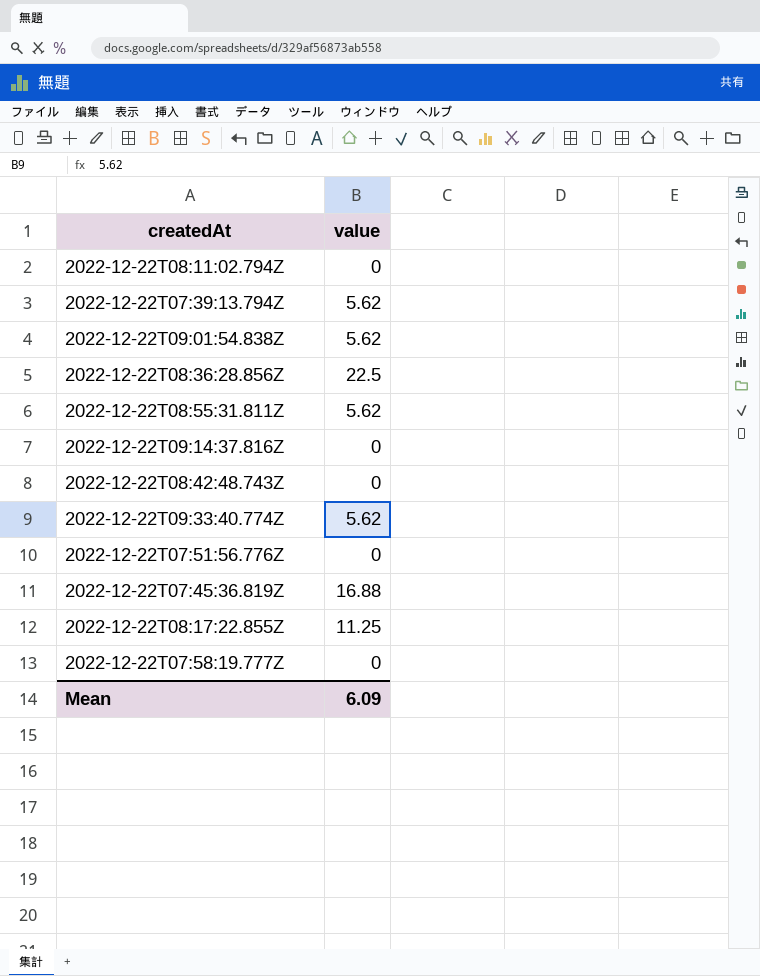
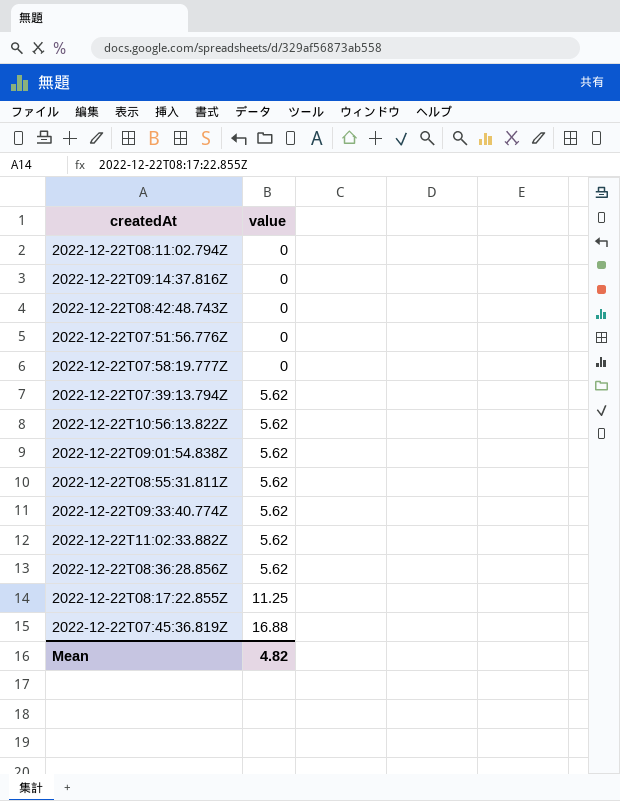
row order: none -> value ascending
row 2022-12-22T10:56:13.822Z: none -> 5.62
row 2022-12-22T11:02:33.882Z: none -> 5.62
2022-12-22T08:36:28.856Z | value: 22.5 -> 5.62
Mean | value: 6.09 -> 4.82

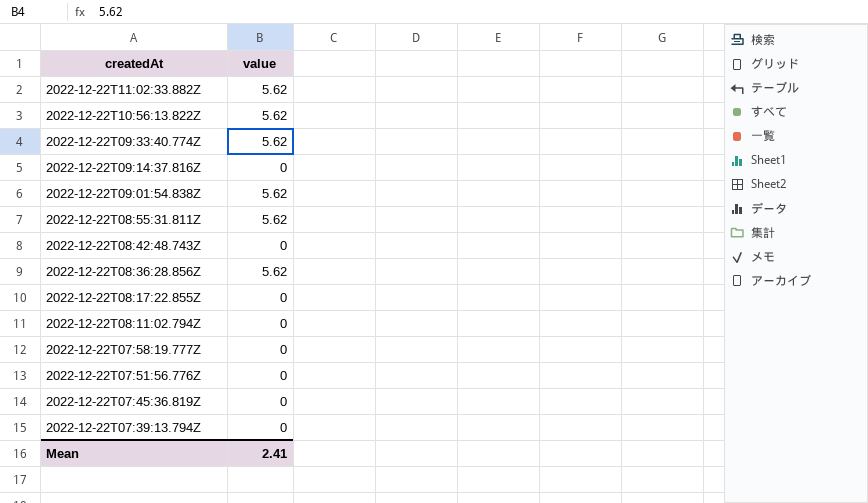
row order: value ascending -> createdAt descending
2022-12-22T08:17:22.855Z | value: 11.25 -> 0
2022-12-22T07:45:36.819Z | value: 16.88 -> 0
2022-12-22T07:39:13.794Z | value: 5.62 -> 0
Mean | value: 4.82 -> 2.41

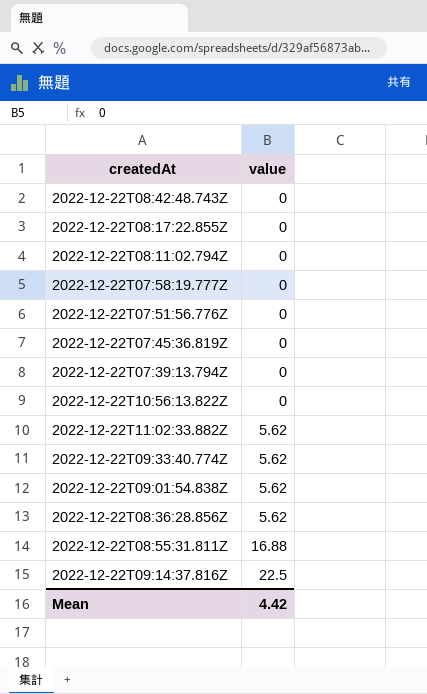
row order: createdAt descending -> value ascending
2022-12-22T10:56:13.822Z | value: 5.62 -> 0
2022-12-22T08:55:31.811Z | value: 5.62 -> 16.88
2022-12-22T09:14:37.816Z | value: 0 -> 22.5
Mean | value: 2.41 -> 4.42

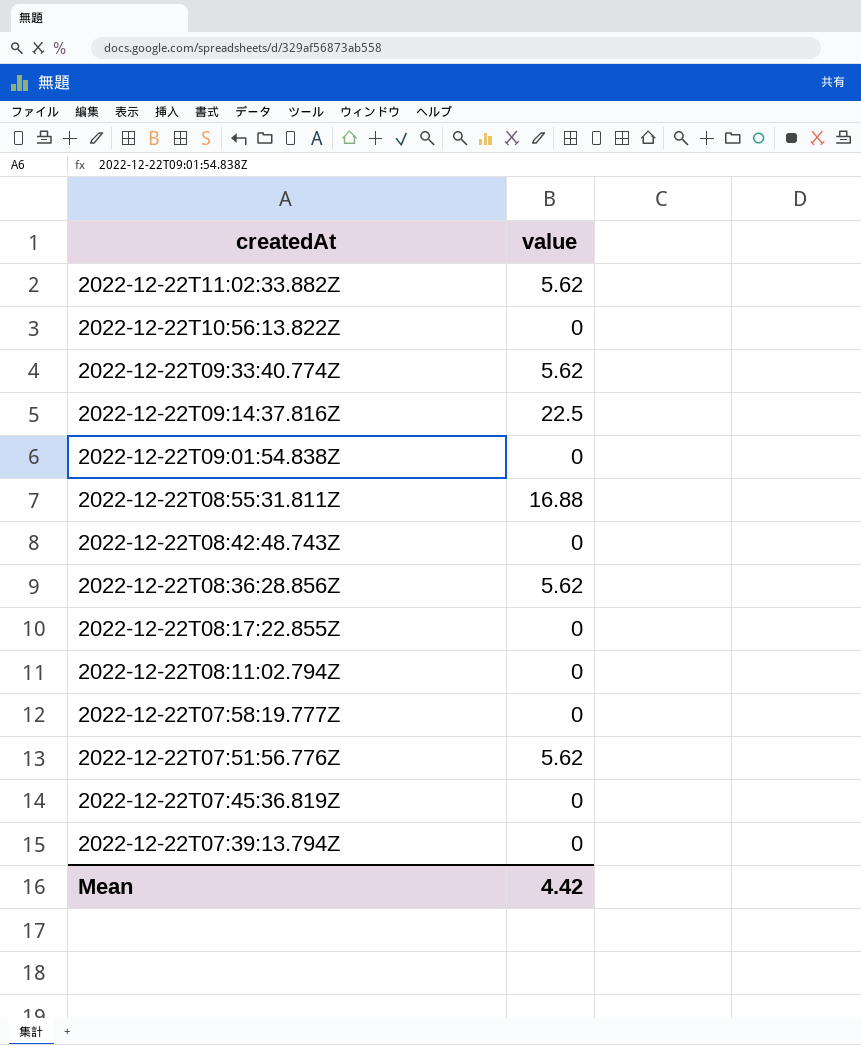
row order: value ascending -> createdAt descending
2022-12-22T09:01:54.838Z | value: 5.62 -> 0
2022-12-22T07:51:56.776Z | value: 0 -> 5.62

